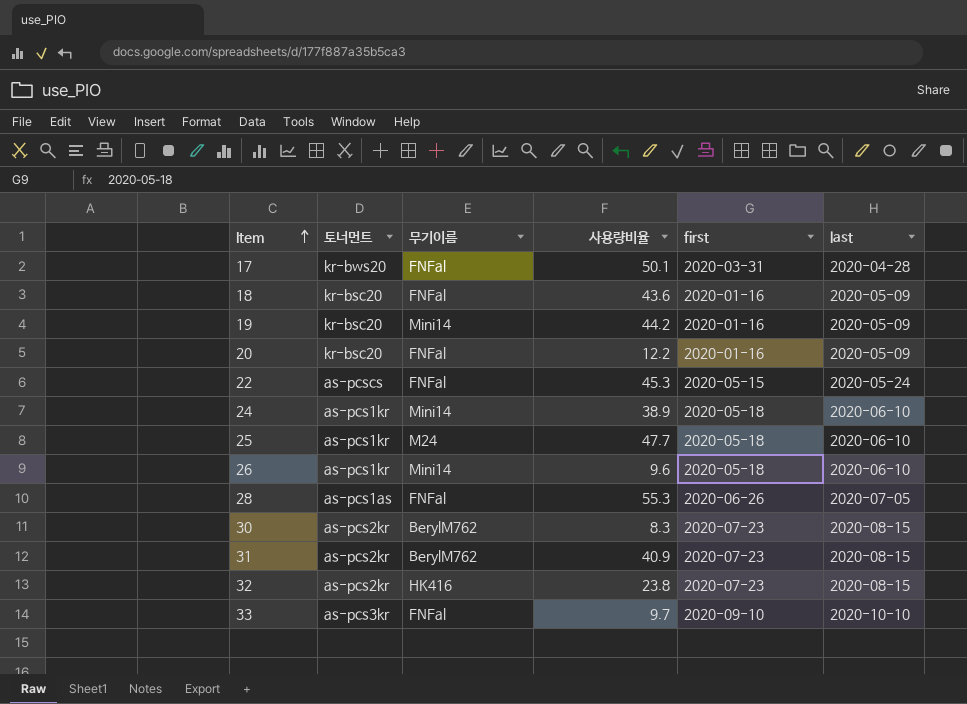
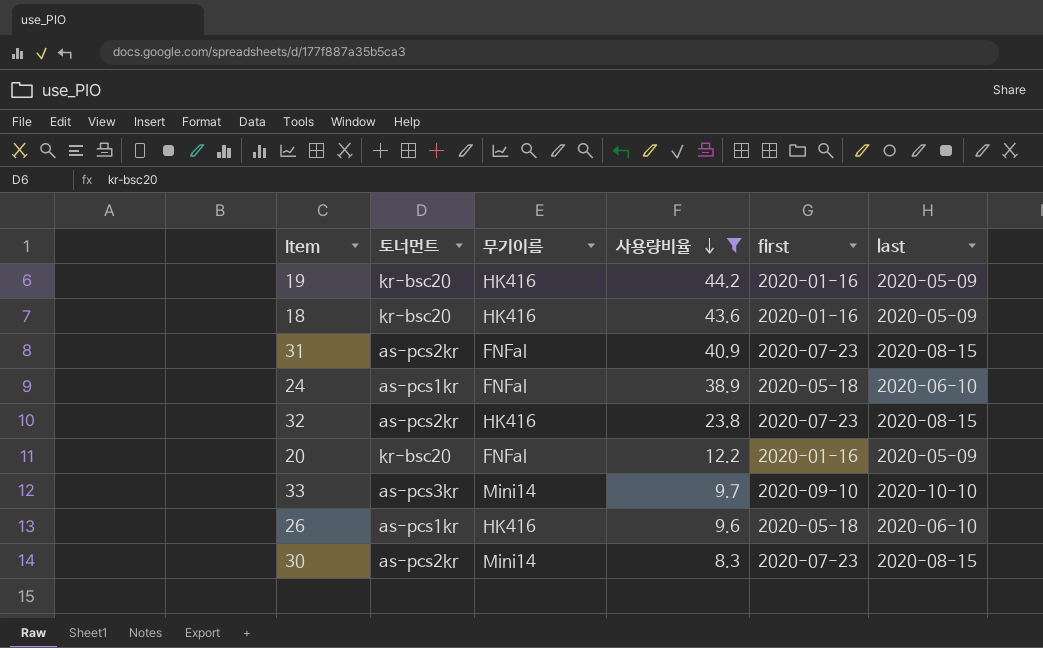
filter: none -> 사용량비율 <= 44.2
row order: Item ascending -> 사용량비율 descending
19 | 무기이름: Mini14 -> HK416
18 | 무기이름: FNFal -> HK416
31 | 무기이름: BerylM762 -> FNFal
24 | 무기이름: Mini14 -> FNFal
33 | 무기이름: FNFal -> Mini14
26 | 무기이름: Mini14 -> HK416
30 | 무기이름: BerylM762 -> Mini14

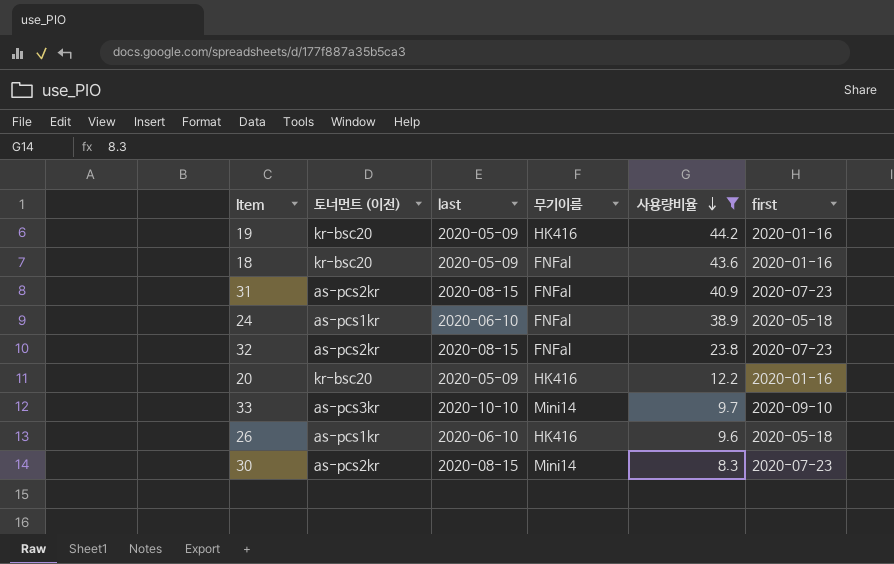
column name: 토너먼트 -> 토너먼트 (이전)
column last | position: 6 -> 3
18 | 무기이름: HK416 -> FNFal
32 | 무기이름: HK416 -> FNFal
20 | 무기이름: FNFal -> HK416

